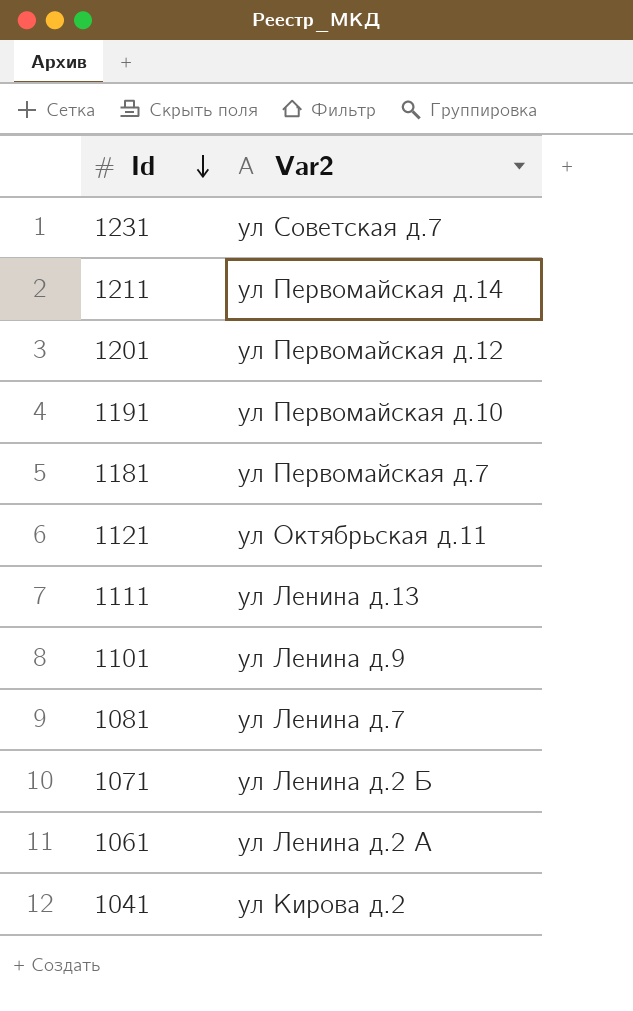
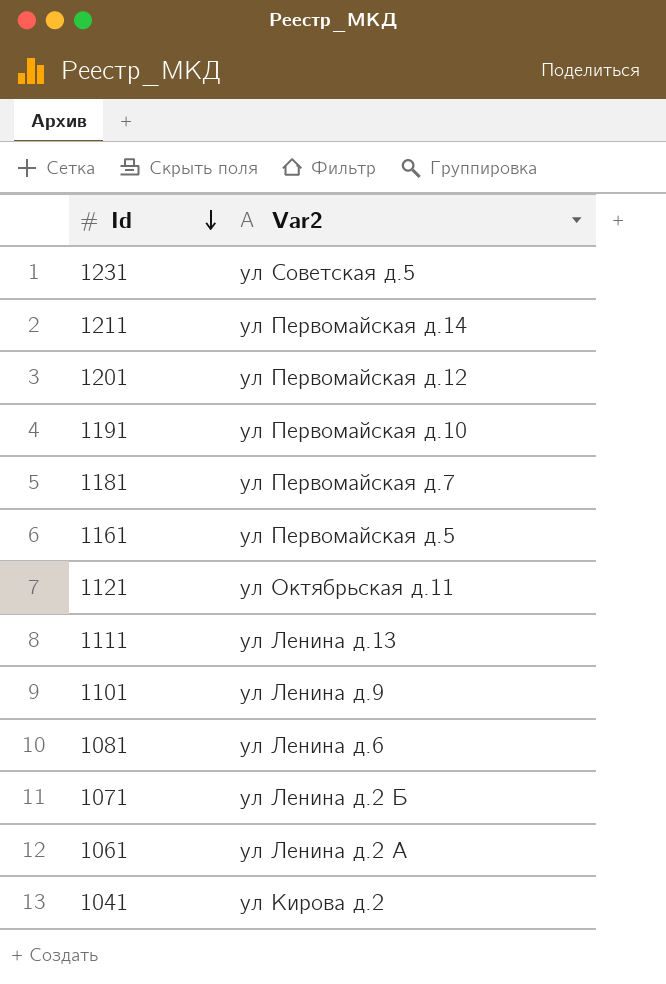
1231 | Var2: ул Советская д.7 -> ул Советская д.5
row 1161: none -> ул Первомайская д.5
1081 | Var2: ул Ленина д.7 -> ул Ленина д.6

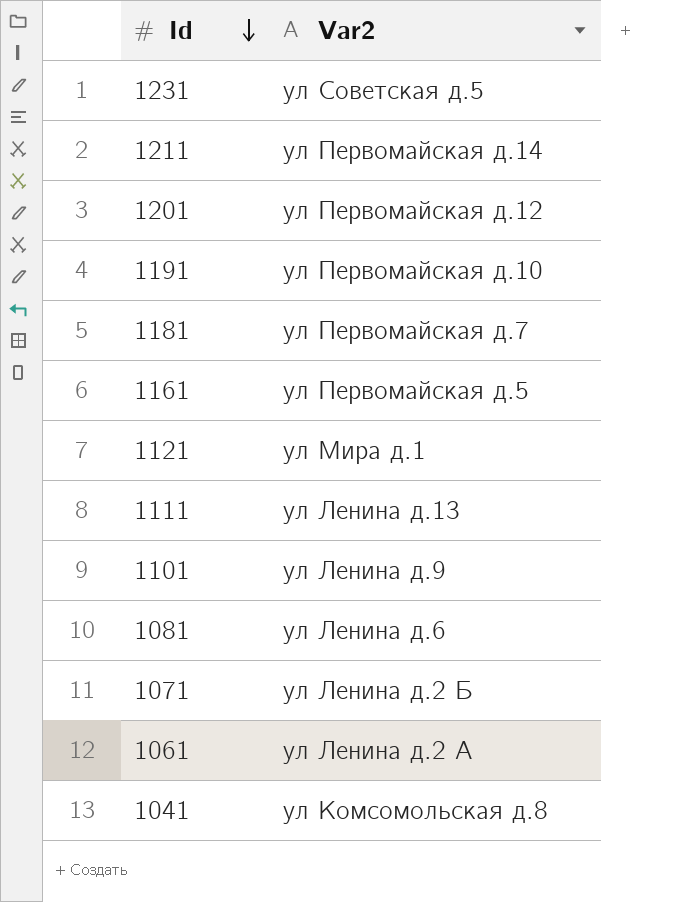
1121 | Var2: ул Октябрьская д.11 -> ул Мира д.1
1041 | Var2: ул Кирова д.2 -> ул Комсомольская д.8

